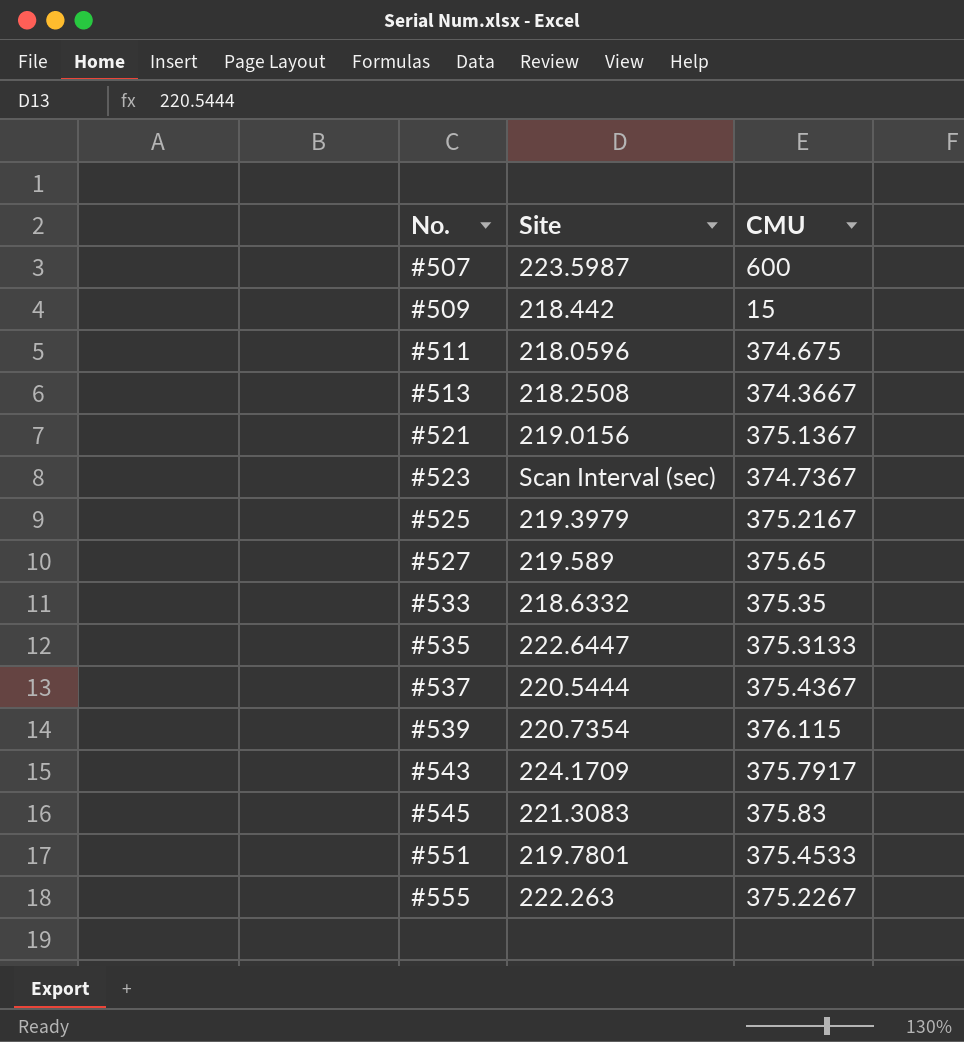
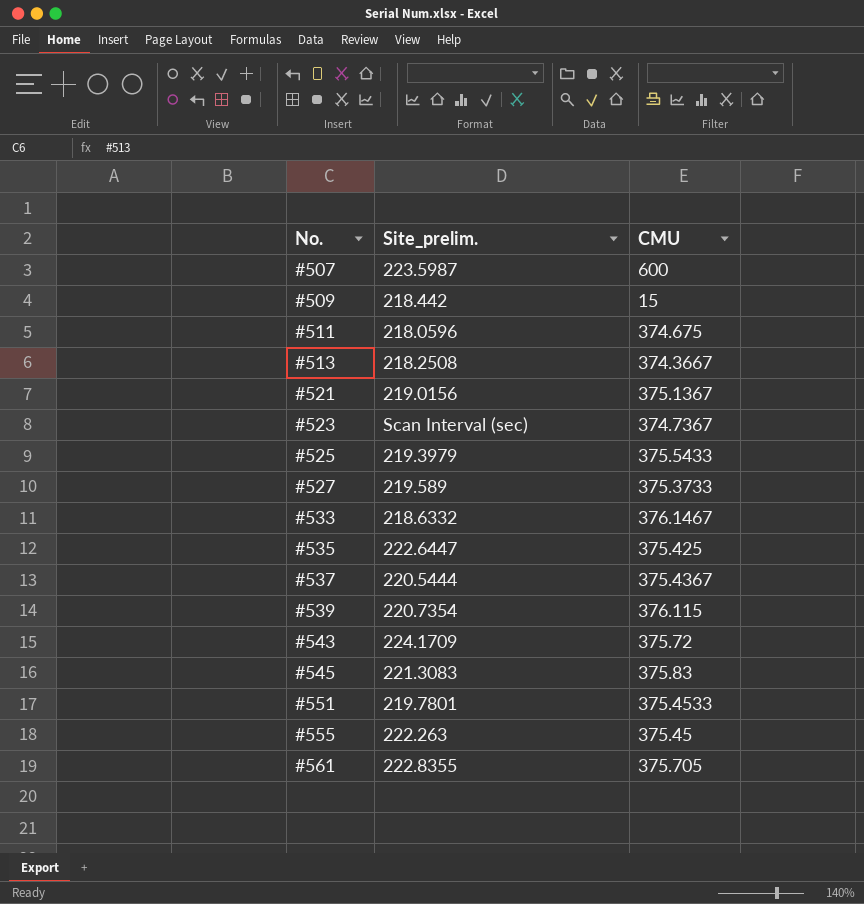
column name: Site -> Site_prelim.
#525 | CMU: 375.2167 -> 375.5433
#527 | CMU: 375.65 -> 375.3733
#533 | CMU: 375.35 -> 376.1467
#535 | CMU: 375.3133 -> 375.425
#543 | CMU: 375.7917 -> 375.72
#555 | CMU: 375.2267 -> 375.45
row #561: none -> 222.8355 | 375.705

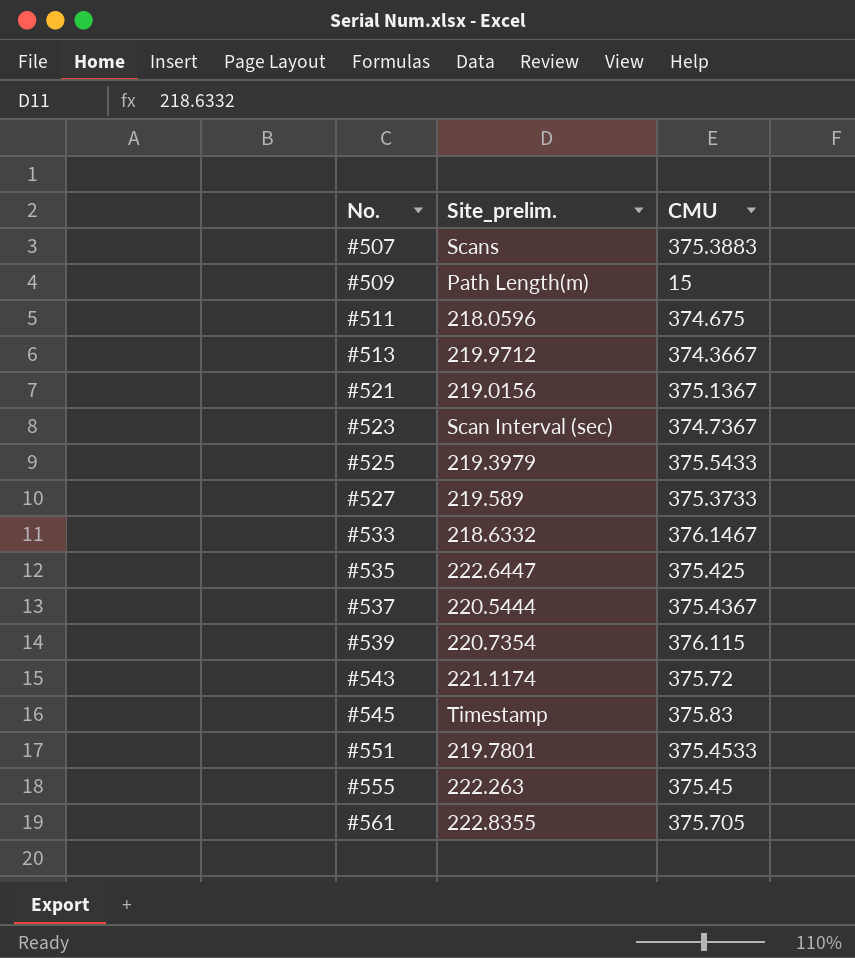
#507 | Site_prelim.: 223.5987 -> Scans
#507 | CMU: 600 -> 375.3883
#509 | Site_prelim.: 218.442 -> Path Length(m)
#513 | Site_prelim.: 218.2508 -> 219.9712
#543 | Site_prelim.: 224.1709 -> 221.1174
#545 | Site_prelim.: 221.3083 -> Timestamp

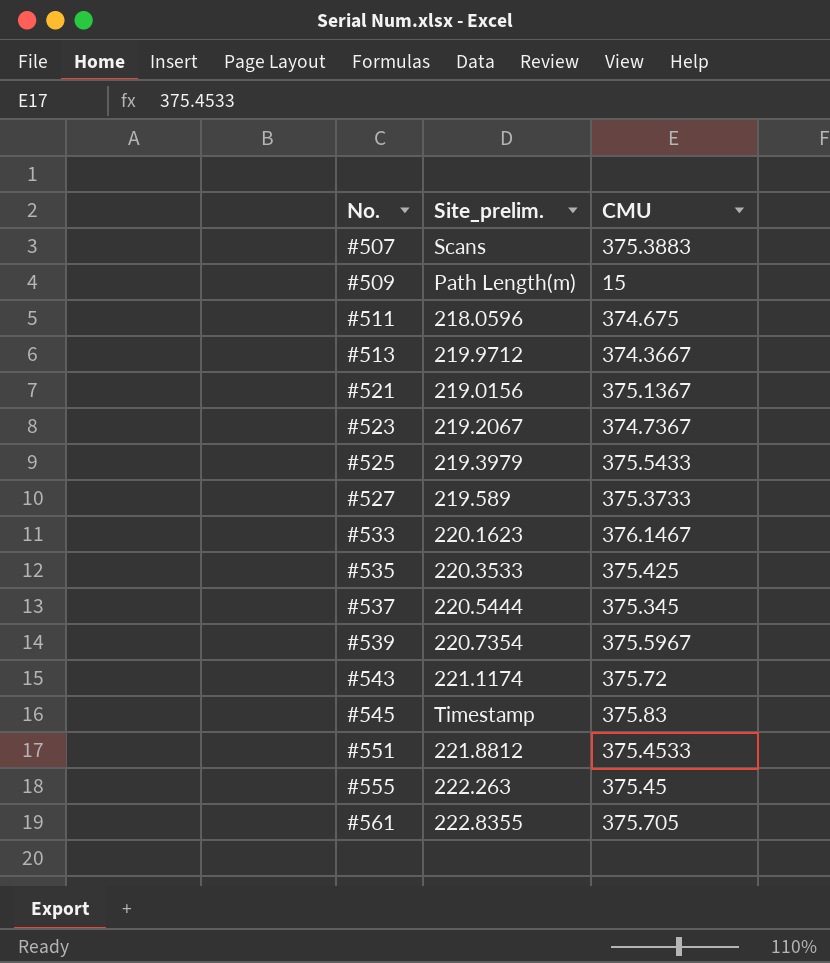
#523 | Site_prelim.: Scan Interval (sec) -> 219.2067
#533 | Site_prelim.: 218.6332 -> 220.1623
#535 | Site_prelim.: 222.6447 -> 220.3533
#537 | CMU: 375.4367 -> 375.345
#539 | CMU: 376.115 -> 375.5967
#551 | Site_prelim.: 219.7801 -> 221.8812

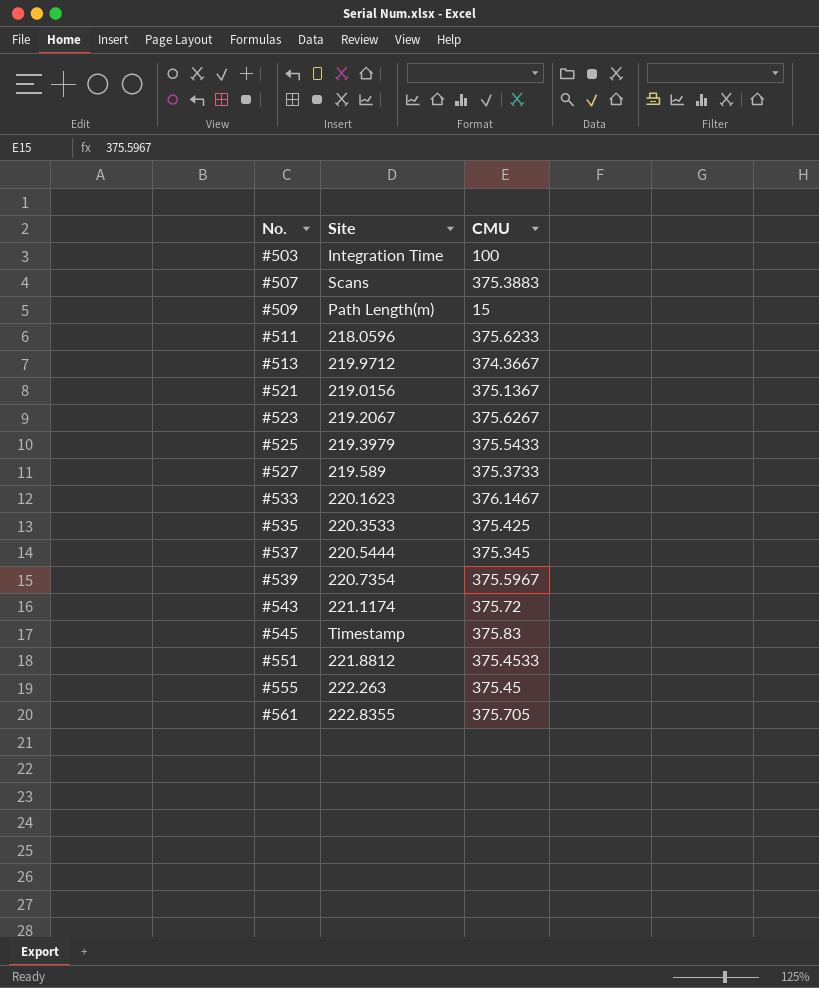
column name: Site_prelim. -> Site
row #503: none -> Integration Time | 100
#511 | CMU: 374.675 -> 375.6233
#523 | CMU: 374.7367 -> 375.6267

